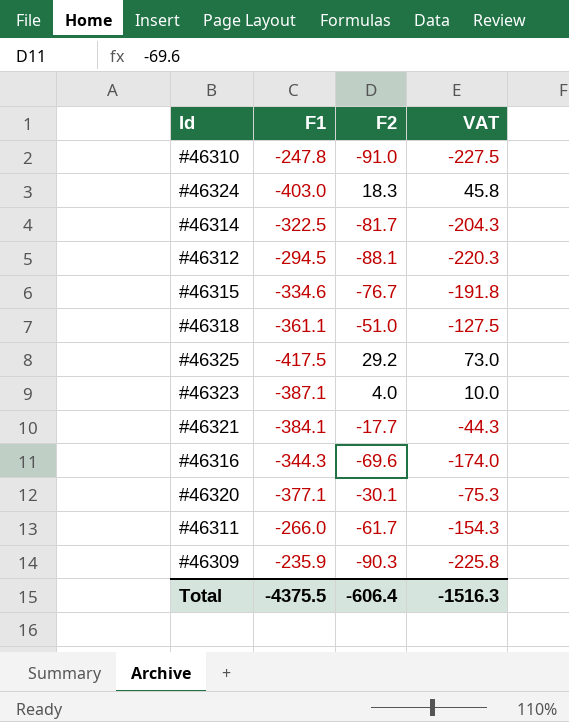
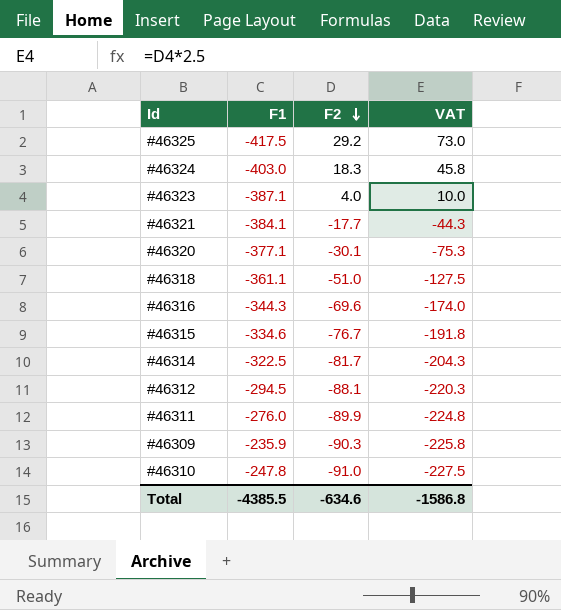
row order: none -> F2 descending
#46311 | F1: -266.0 -> -276.0
#46311 | F2: -61.7 -> -89.9
#46311 | VAT: -154.3 -> -224.8
Total | F1: -4375.5 -> -4385.5
Total | F2: -606.4 -> -634.6
Total | VAT: -1516.3 -> -1586.8

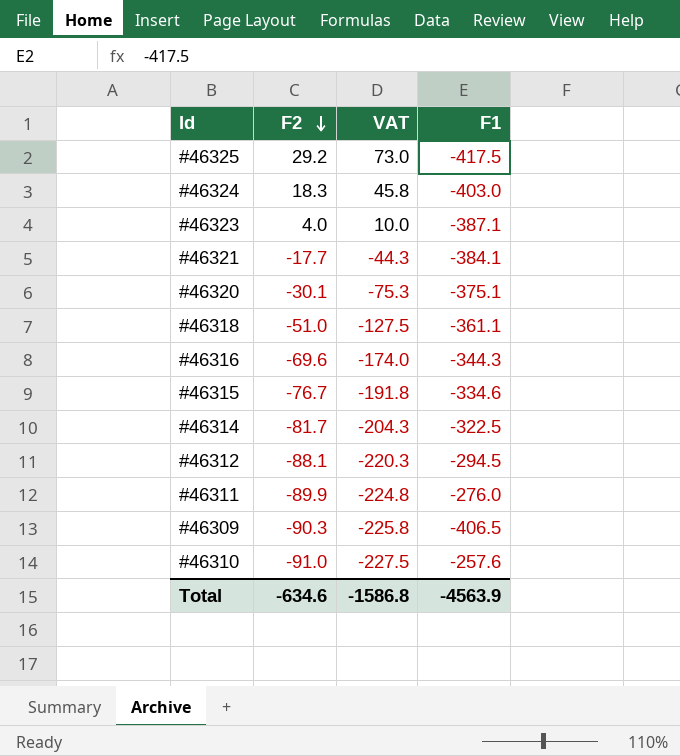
column F1 | position: 2 -> 4
#46320 | F1: -377.1 -> -375.1
#46309 | F1: -235.9 -> -406.5
#46310 | F1: -247.8 -> -257.6
Total | F1: -4385.5 -> -4563.9

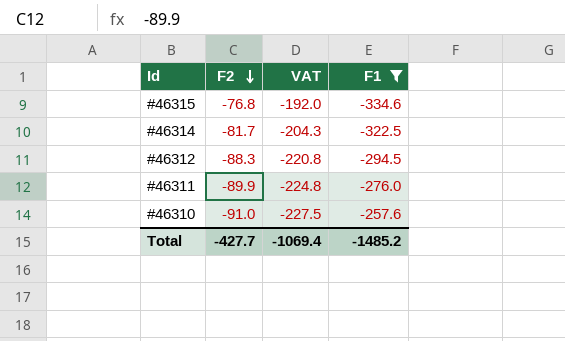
filter: none -> F1 >= -334.6
#46315 | F2: -76.7 -> -76.8
#46315 | VAT: -191.8 -> -192.0
#46312 | F2: -88.1 -> -88.3
#46312 | VAT: -220.3 -> -220.8
Total | F2: -634.6 -> -427.7
Total | VAT: -1586.8 -> -1069.4
Total | F1: -4563.9 -> -1485.2

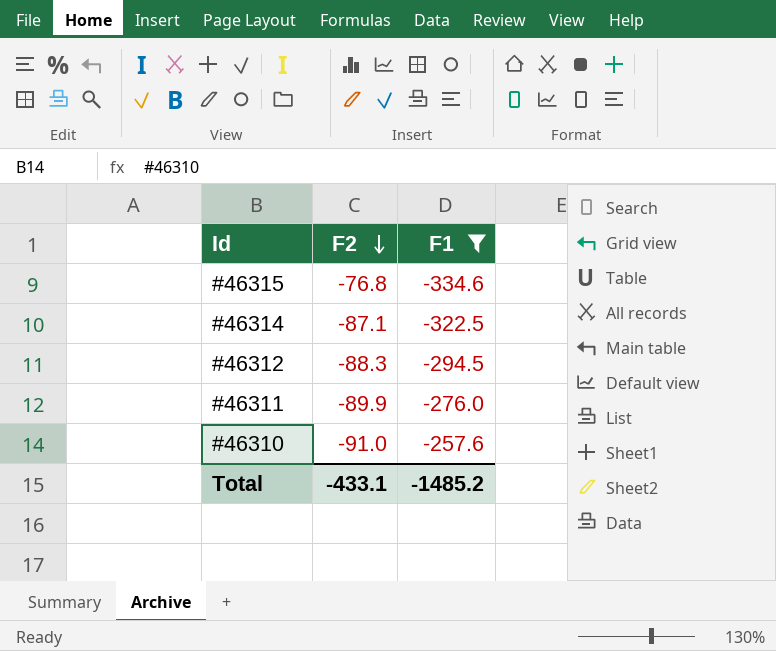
column VAT | formula: [F2] * 2.5 -> none
#46314 | F2: -81.7 -> -87.1
Total | F2: -427.7 -> -433.1

